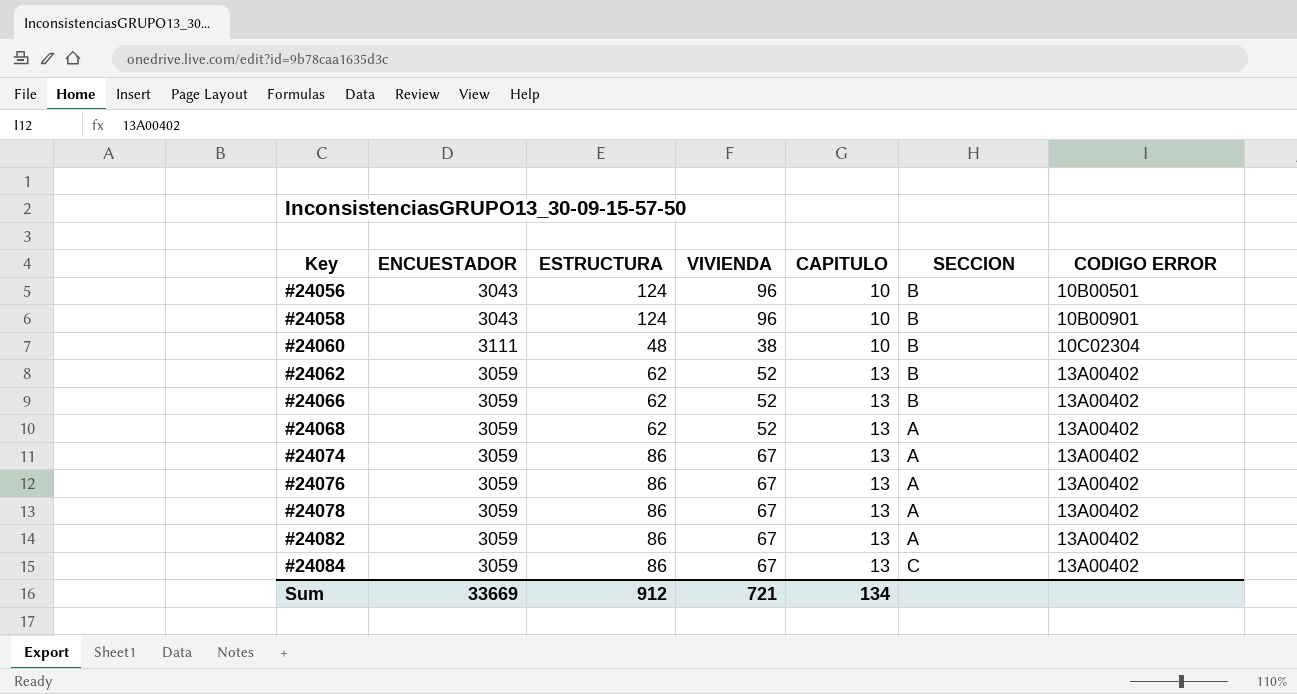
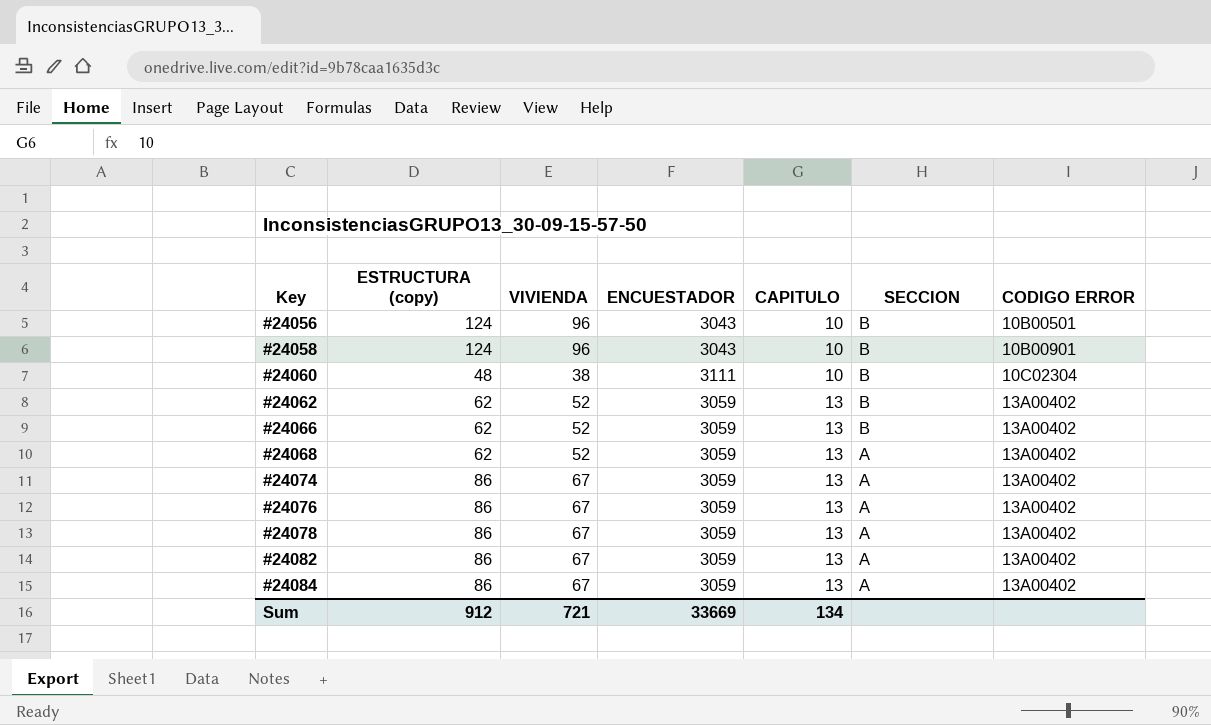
column name: ESTRUCTURA -> ESTRUCTURA (copy)
column ENCUESTADOR | position: 2 -> 4
#24084 | SECCION: C -> A

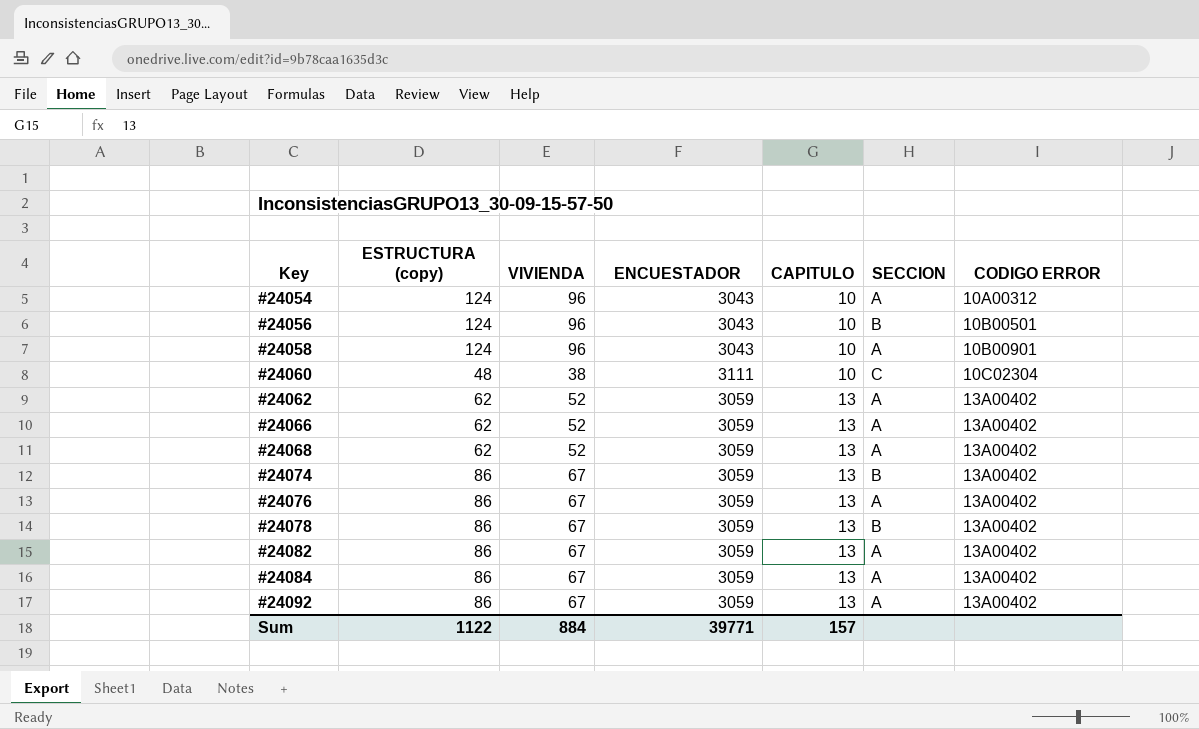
row #24054: none -> 124 | 96 | 3043 | 10 | A | 10A00312
#24058 | SECCION: B -> A
#24060 | SECCION: B -> C
#24062 | SECCION: B -> A
#24066 | SECCION: B -> A
#24074 | SECCION: A -> B
#24078 | SECCION: A -> B
row #24092: none -> 86 | 67 | 3059 | 13 | A | 13A00402
Sum | ESTRUCTURA (copy): 912 -> 1122
Sum | VIVIENDA: 721 -> 884
Sum | ENCUESTADOR: 33669 -> 39771
Sum | CAPITULO: 134 -> 157

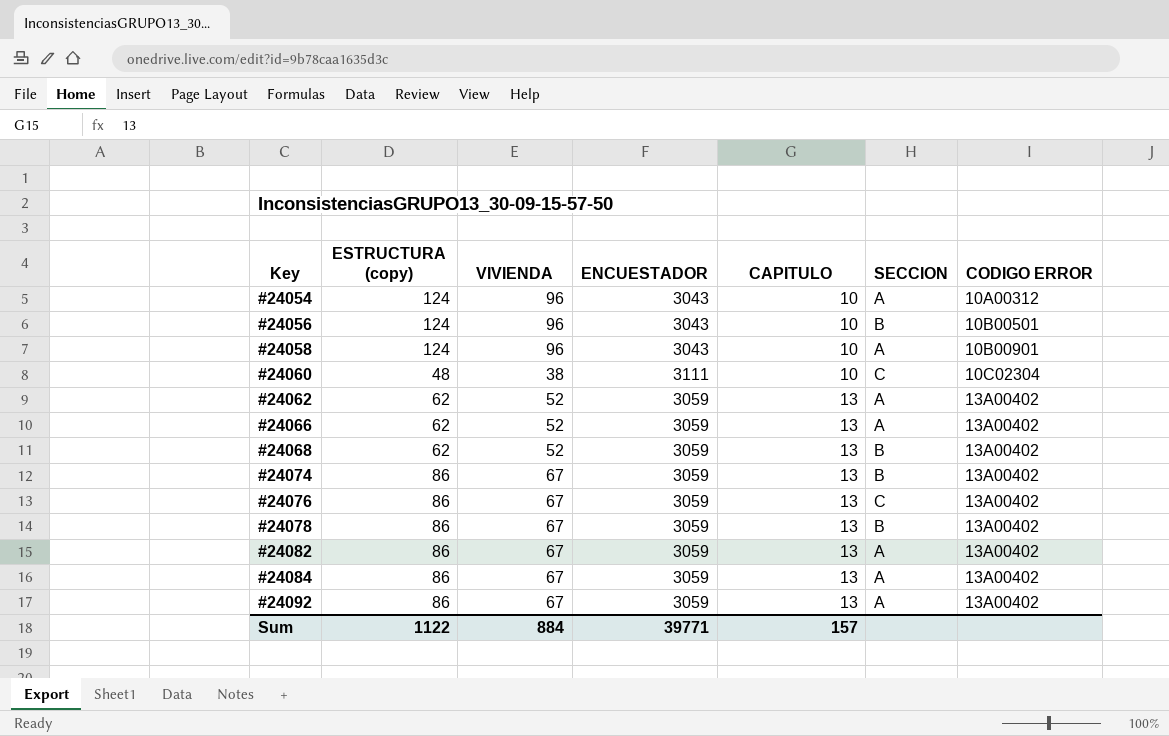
#24068 | SECCION: A -> B
#24076 | SECCION: A -> C

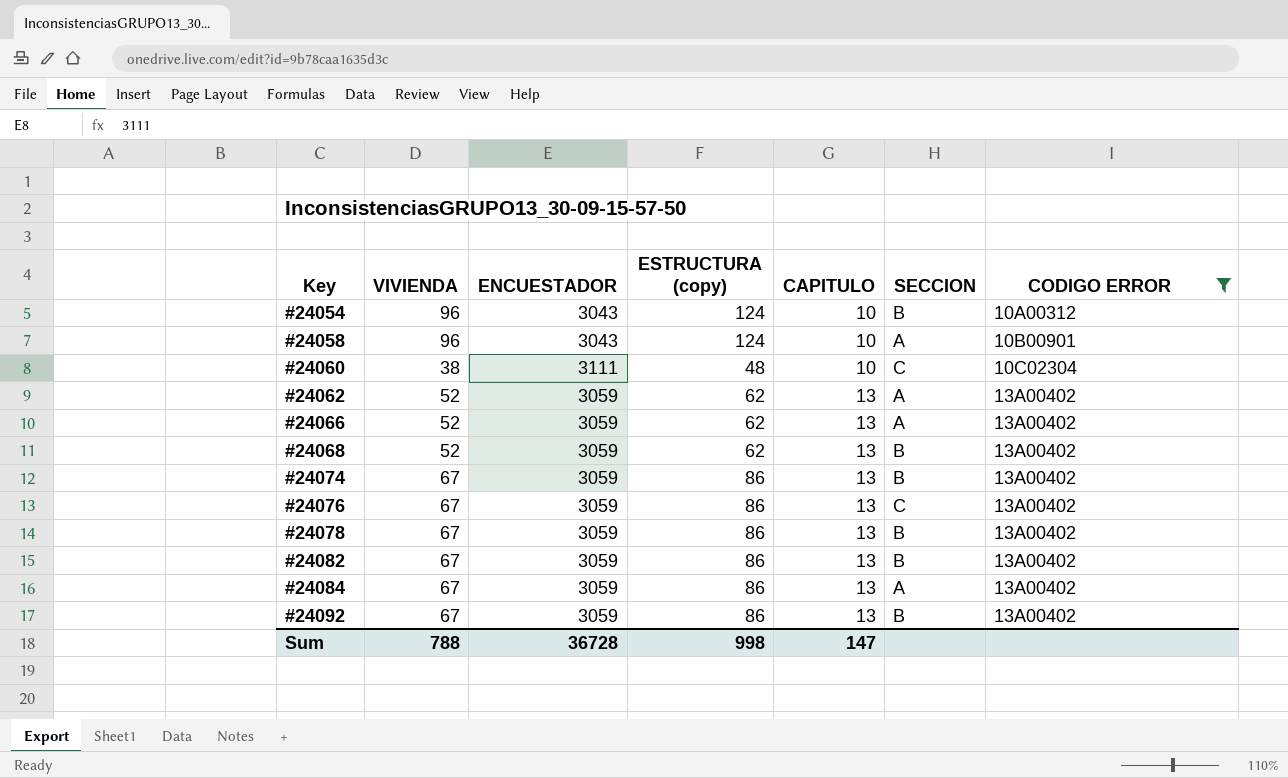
filter: none -> CODIGO ERROR != 10B00501
column ESTRUCTURA (copy) | position: 2 -> 4
#24054 | SECCION: A -> B
#24082 | SECCION: A -> B
#24092 | SECCION: A -> B
Sum | VIVIENDA: 884 -> 788
Sum | ENCUESTADOR: 39771 -> 36728
Sum | ESTRUCTURA (copy): 1122 -> 998
Sum | CAPITULO: 157 -> 147

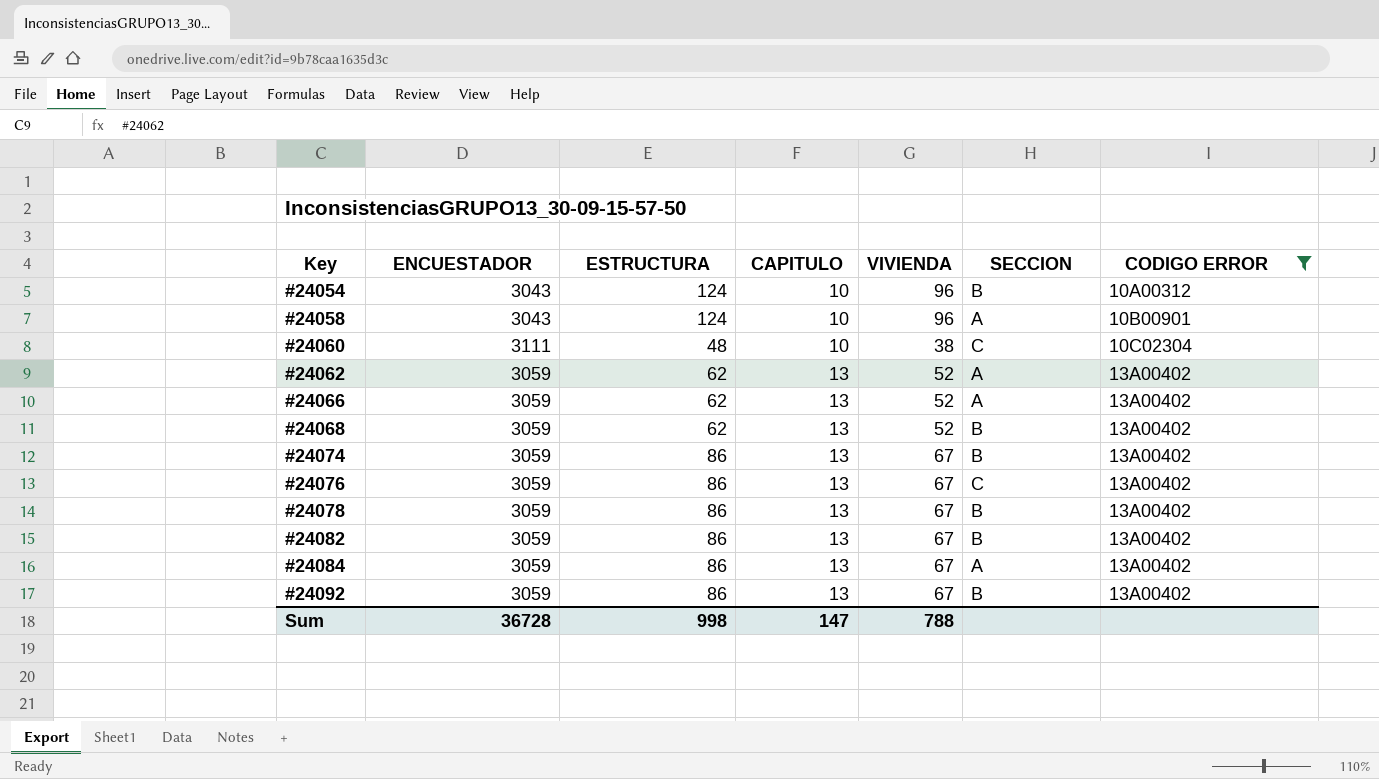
column name: ESTRUCTURA (copy) -> ESTRUCTURA
column VIVIENDA | position: 2 -> 5

